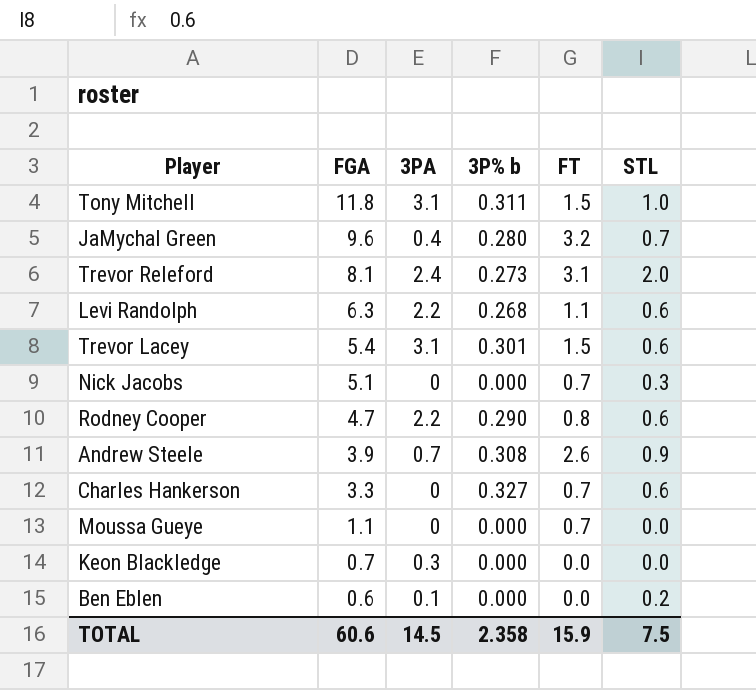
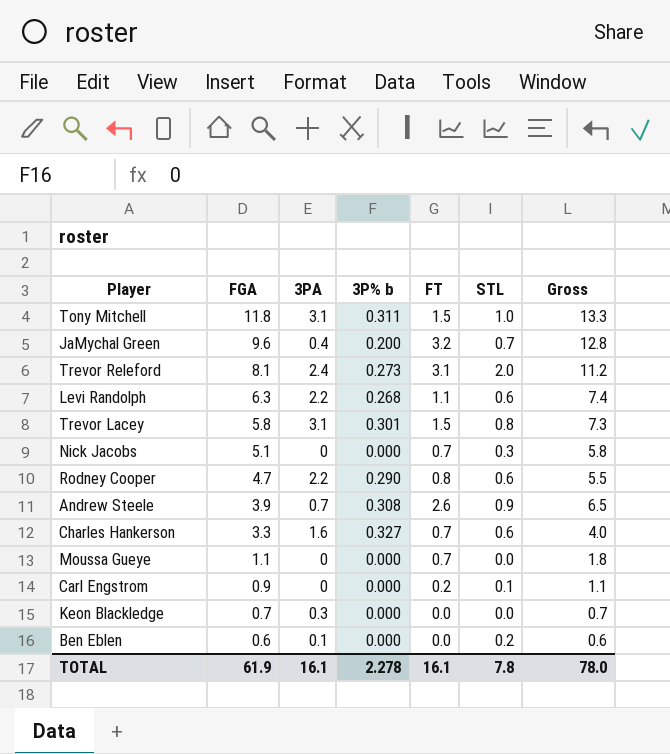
column Gross | formula: none -> [FGA] + [FT]
JaMychal Green | 3P% b: 0.280 -> 0.200
Trevor Lacey | FGA: 5.4 -> 5.8
Trevor Lacey | STL: 0.6 -> 0.8
Charles Hankerson | 3PA: 0 -> 1.6
row Carl Engstrom: none -> 0.9 | 0 | 0.000 | 0.2 | 0.1 | 1.1
TOTAL | FGA: 60.6 -> 61.9
TOTAL | 3PA: 14.5 -> 16.1
TOTAL | 3P% b: 2.358 -> 2.278
TOTAL | FT: 15.9 -> 16.1
TOTAL | STL: 7.5 -> 7.8

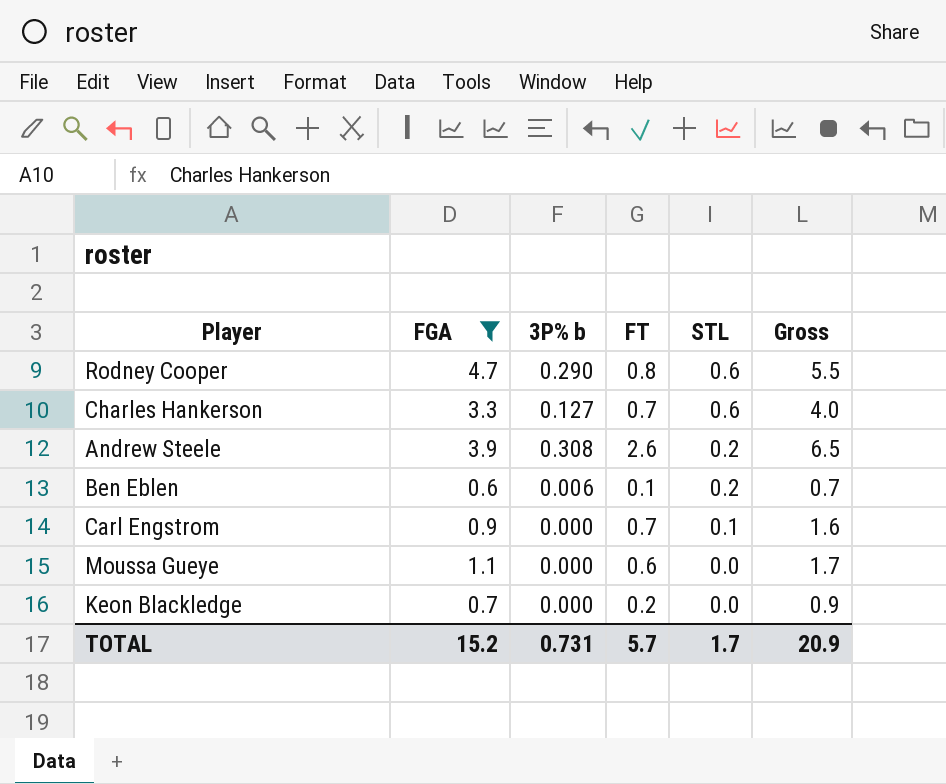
filter: none -> FGA <= 4.7
row order: FGA descending -> STL descending
column 3PA | position: 3 -> none
Charles Hankerson | 3P% b: 0.327 -> 0.127
Andrew Steele | STL: 0.9 -> 0.2
Ben Eblen | 3P% b: 0.000 -> 0.006
Ben Eblen | FT: 0.0 -> 0.1
Ben Eblen | Gross: 0.6 -> 0.7
Carl Engstrom | FT: 0.2 -> 0.7
Carl Engstrom | Gross: 1.1 -> 1.6
Moussa Gueye | FT: 0.7 -> 0.6
Moussa Gueye | Gross: 1.8 -> 1.7
Keon Blackledge | FT: 0.0 -> 0.2
Keon Blackledge | Gross: 0.7 -> 0.9
TOTAL | FGA: 61.9 -> 15.2
TOTAL | 3P% b: 2.278 -> 0.731
TOTAL | FT: 16.1 -> 5.7
TOTAL | STL: 7.8 -> 1.7
TOTAL | Gross: 78.0 -> 20.9

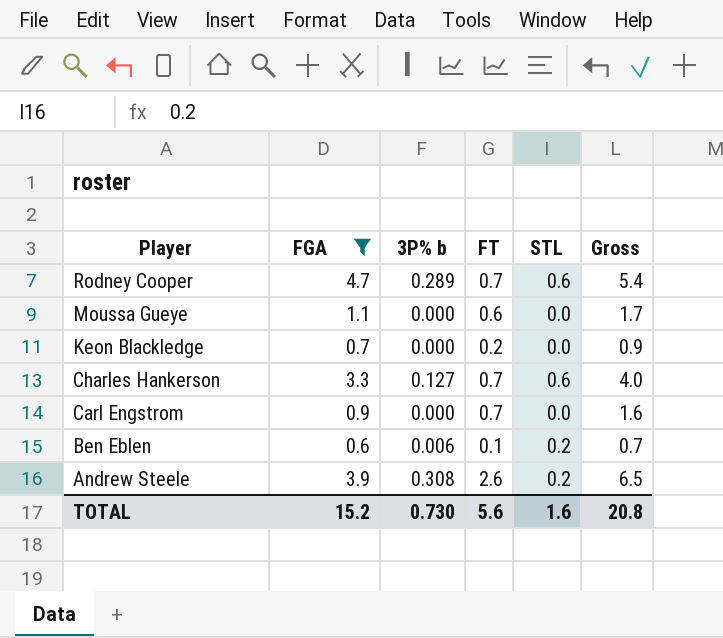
row order: STL descending -> Player descending
Rodney Cooper | 3P% b: 0.290 -> 0.289
Rodney Cooper | FT: 0.8 -> 0.7
Rodney Cooper | Gross: 5.5 -> 5.4
Carl Engstrom | STL: 0.1 -> 0.0
TOTAL | 3P% b: 0.731 -> 0.730
TOTAL | FT: 5.7 -> 5.6
TOTAL | STL: 1.7 -> 1.6
TOTAL | Gross: 20.9 -> 20.8

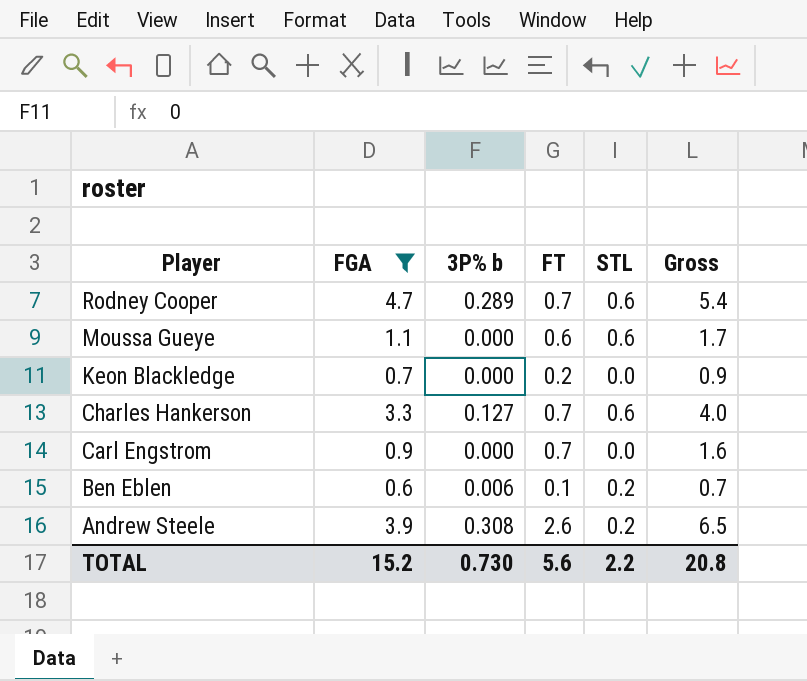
Moussa Gueye | STL: 0.0 -> 0.6
TOTAL | STL: 1.6 -> 2.2

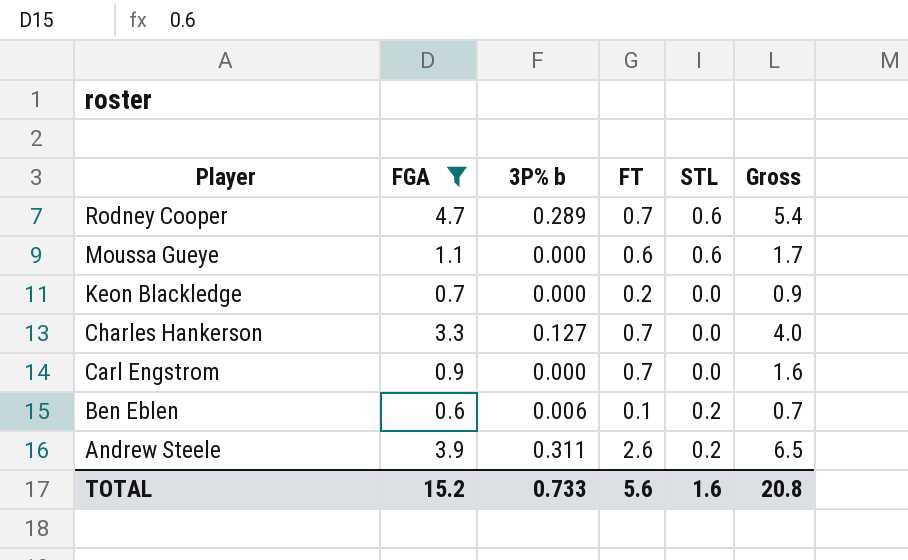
Charles Hankerson | STL: 0.6 -> 0.0
Andrew Steele | 3P% b: 0.308 -> 0.311
TOTAL | 3P% b: 0.730 -> 0.733
TOTAL | STL: 2.2 -> 1.6

